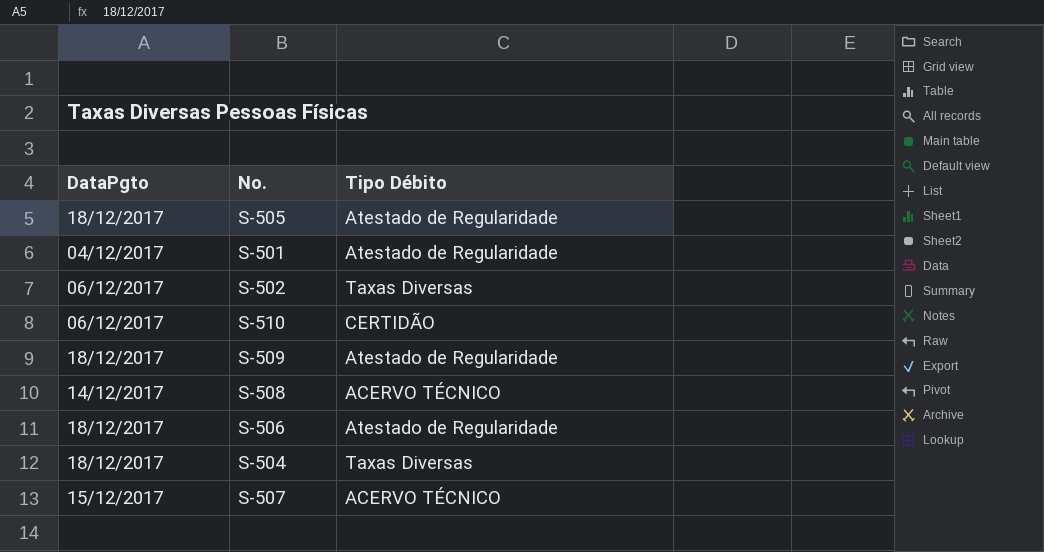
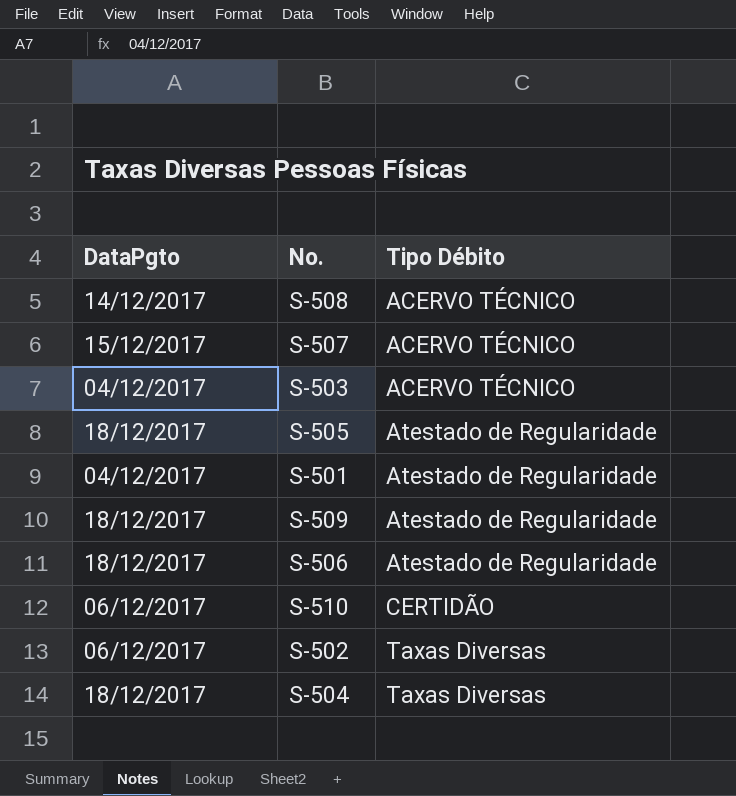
row order: none -> Tipo Débito ascending
row S-503: none -> 04/12/2017 | ACERVO TÉCNICO

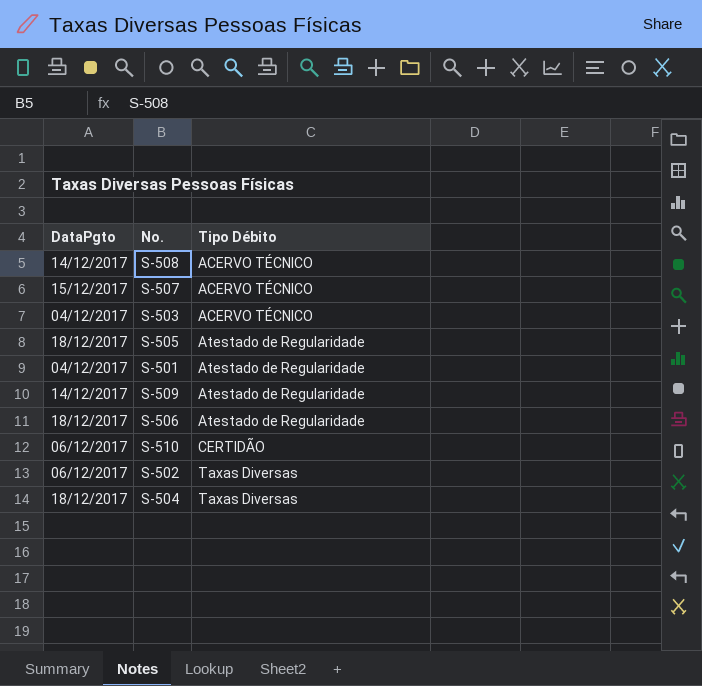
S-509 | DataPgto: 18/12/2017 -> 14/12/2017

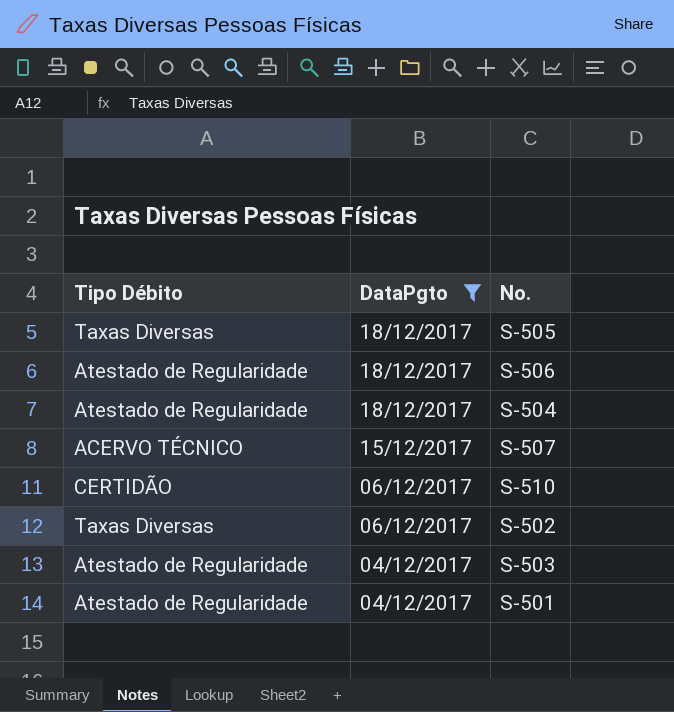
filter: none -> DataPgto != 14/12/2017
row order: Tipo Débito ascending -> DataPgto descending
column Tipo Débito | position: 3 -> 1
S-505 | Tipo Débito: Atestado de Regularidade -> Taxas Diversas
S-504 | Tipo Débito: Taxas Diversas -> Atestado de Regularidade
S-503 | Tipo Débito: ACERVO TÉCNICO -> Atestado de Regularidade

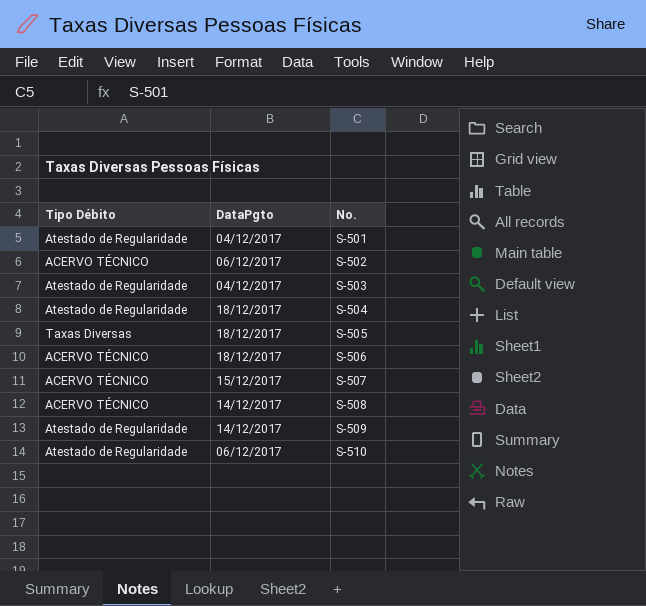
filter: DataPgto != 14/12/2017 -> none
row order: DataPgto descending -> No. ascending
S-502 | Tipo Débito: Taxas Diversas -> ACERVO TÉCNICO
S-506 | Tipo Débito: Atestado de Regularidade -> ACERVO TÉCNICO
S-510 | Tipo Débito: CERTIDÃO -> Atestado de Regularidade

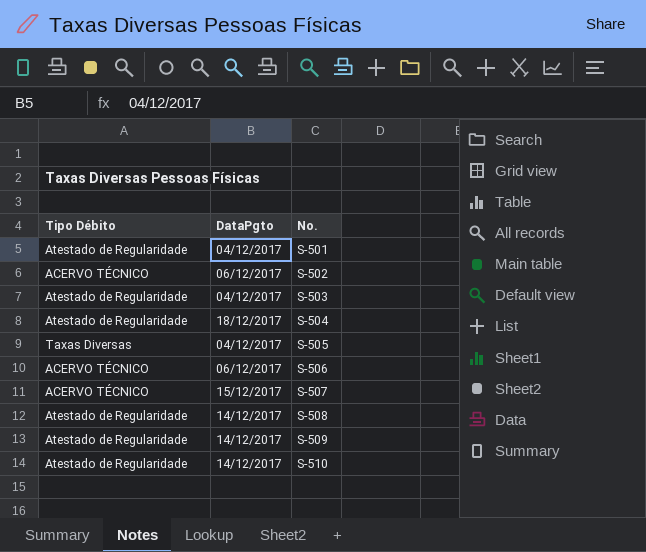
S-505 | DataPgto: 18/12/2017 -> 04/12/2017
S-506 | DataPgto: 18/12/2017 -> 06/12/2017
S-508 | Tipo Débito: ACERVO TÉCNICO -> Atestado de Regularidade
S-510 | DataPgto: 06/12/2017 -> 14/12/2017

